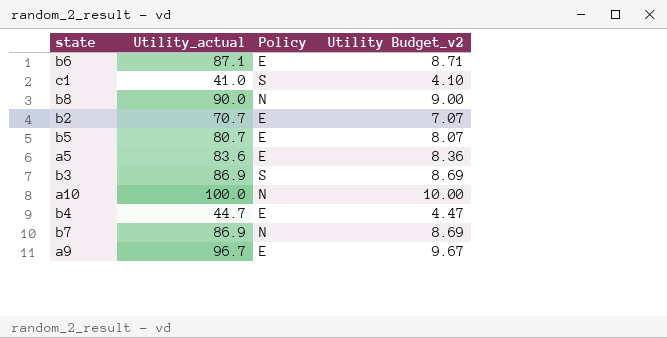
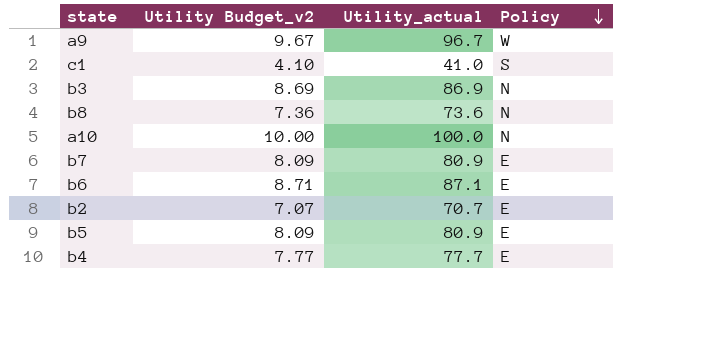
row order: none -> Policy descending
column Utility Budget_v2 | position: 4 -> 2
row a5: 83.6 | E | 8.36 -> none
a9 | Policy: E -> W
b3 | Policy: S -> N
b8 | Utility Budget_v2: 9.00 -> 7.36
b8 | Utility_actual: 90.0 -> 73.6
b7 | Utility Budget_v2: 8.69 -> 8.09
b7 | Utility_actual: 86.9 -> 80.9
b7 | Policy: N -> E
b5 | Utility Budget_v2: 8.07 -> 8.09
b5 | Utility_actual: 80.7 -> 80.9
b4 | Utility Budget_v2: 4.47 -> 7.77
b4 | Utility_actual: 44.7 -> 77.7

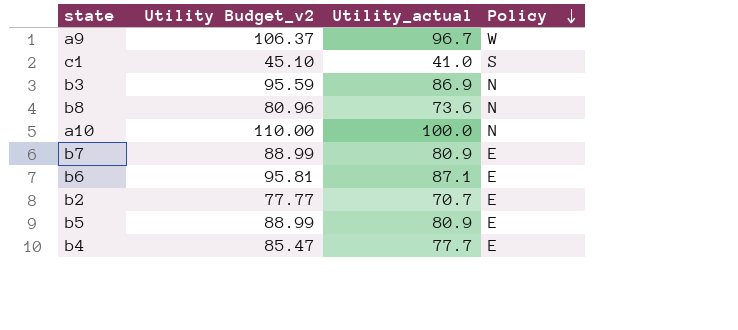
column Utility Budget_v2 | formula: [Utility_actual] * 0.1 -> [Utility_actual] * 1.1

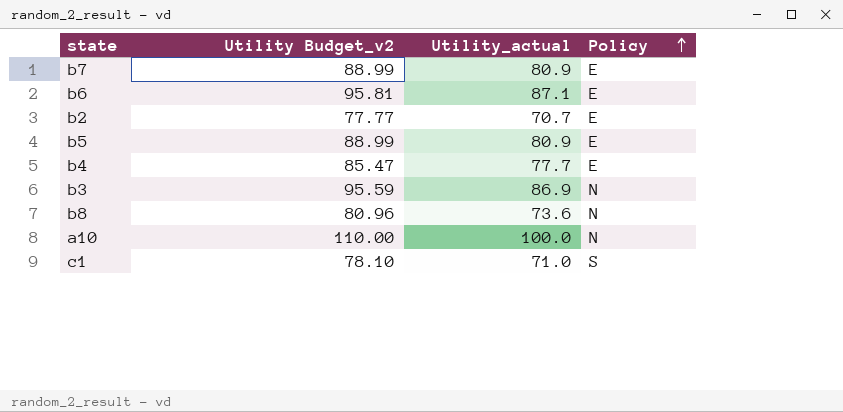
row order: Policy descending -> Policy ascending
row a9: 106.37 | 96.7 | W -> none
c1 | Utility Budget_v2: 45.10 -> 78.10
c1 | Utility_actual: 41.0 -> 71.0

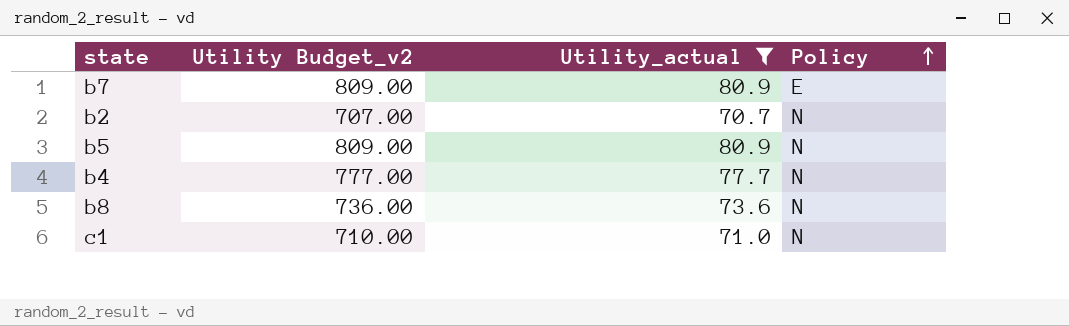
filter: none -> Utility_actual <= 80.9
column Utility Budget_v2 | formula: [Utility_actual] * 1.1 -> [Utility_actual] * 10
b2 | Policy: E -> N
b5 | Policy: E -> N
b4 | Policy: E -> N
c1 | Policy: S -> N

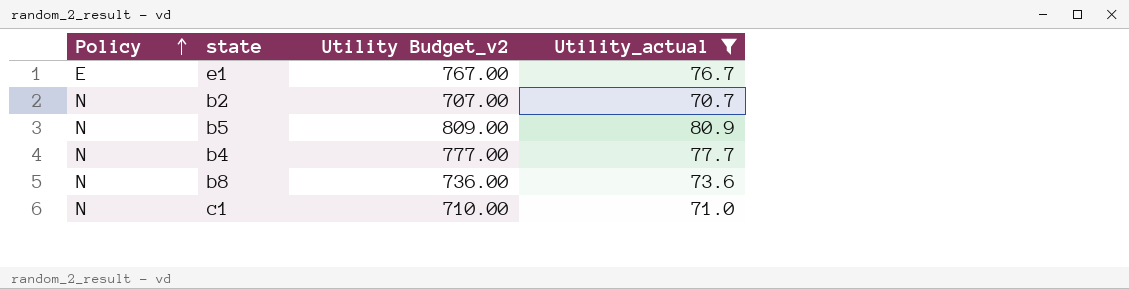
column Policy | position: 4 -> 1
row b7: 809.00 | 80.9 | E -> none
row e1: none -> E | 767.00 | 76.7

